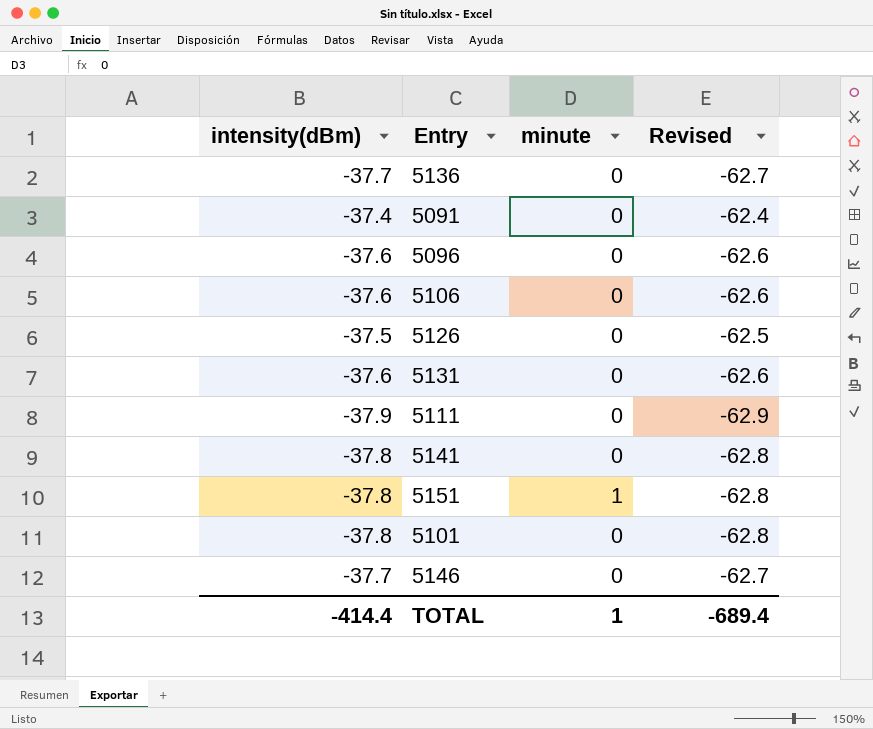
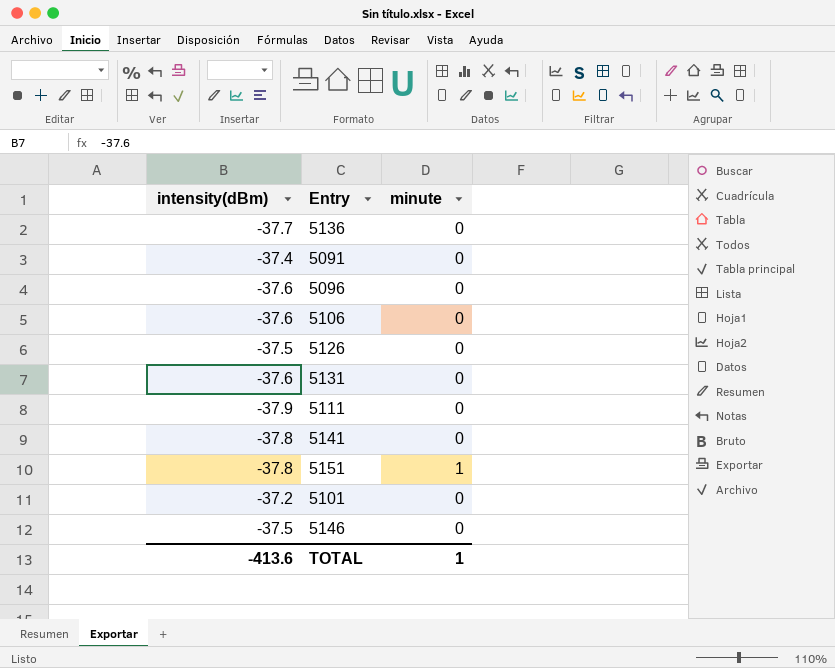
column Revised | formula: [intensity(dBm)] - 25 -> none
5101 | intensity(dBm): -37.8 -> -37.2
5146 | intensity(dBm): -37.7 -> -37.5
TOTAL | intensity(dBm): -414.4 -> -413.6

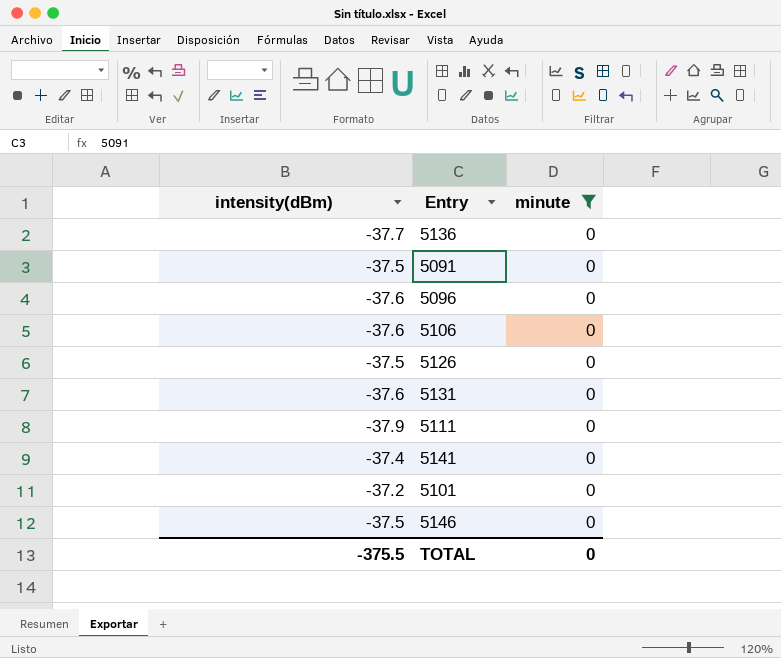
filter: none -> minute = 0
5091 | intensity(dBm): -37.4 -> -37.5
5141 | intensity(dBm): -37.8 -> -37.4
TOTAL | intensity(dBm): -413.6 -> -375.5
TOTAL | minute: 1 -> 0

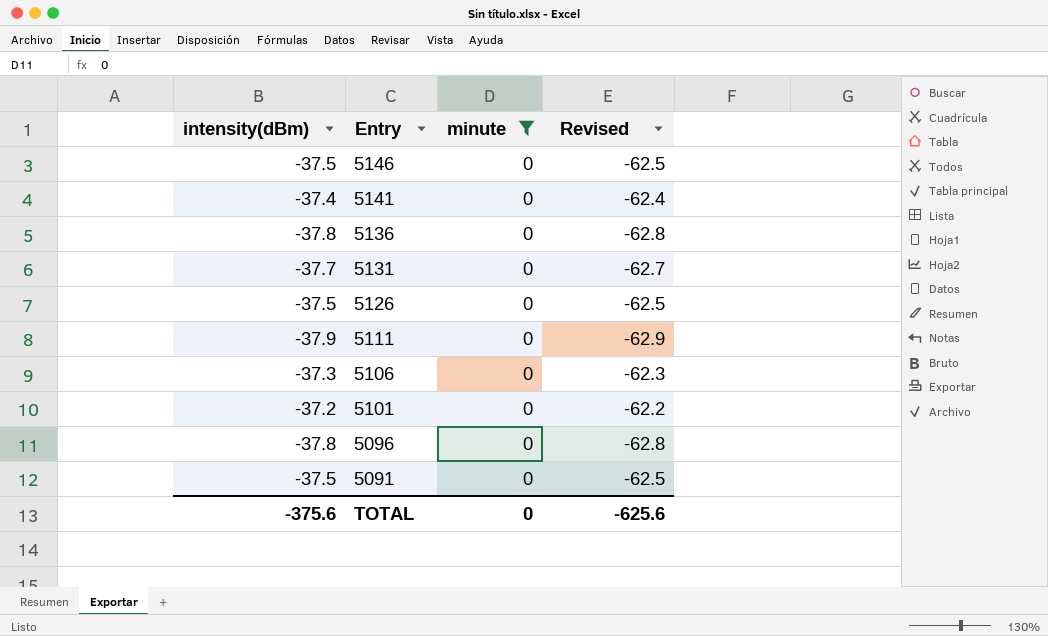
row order: none -> Entry descending
column Revised | formula: none -> [intensity(dBm)] - 25
5136 | intensity(dBm): -37.7 -> -37.8
5131 | intensity(dBm): -37.6 -> -37.7
5106 | intensity(dBm): -37.6 -> -37.3
5096 | intensity(dBm): -37.6 -> -37.8
TOTAL | intensity(dBm): -375.5 -> -375.6

